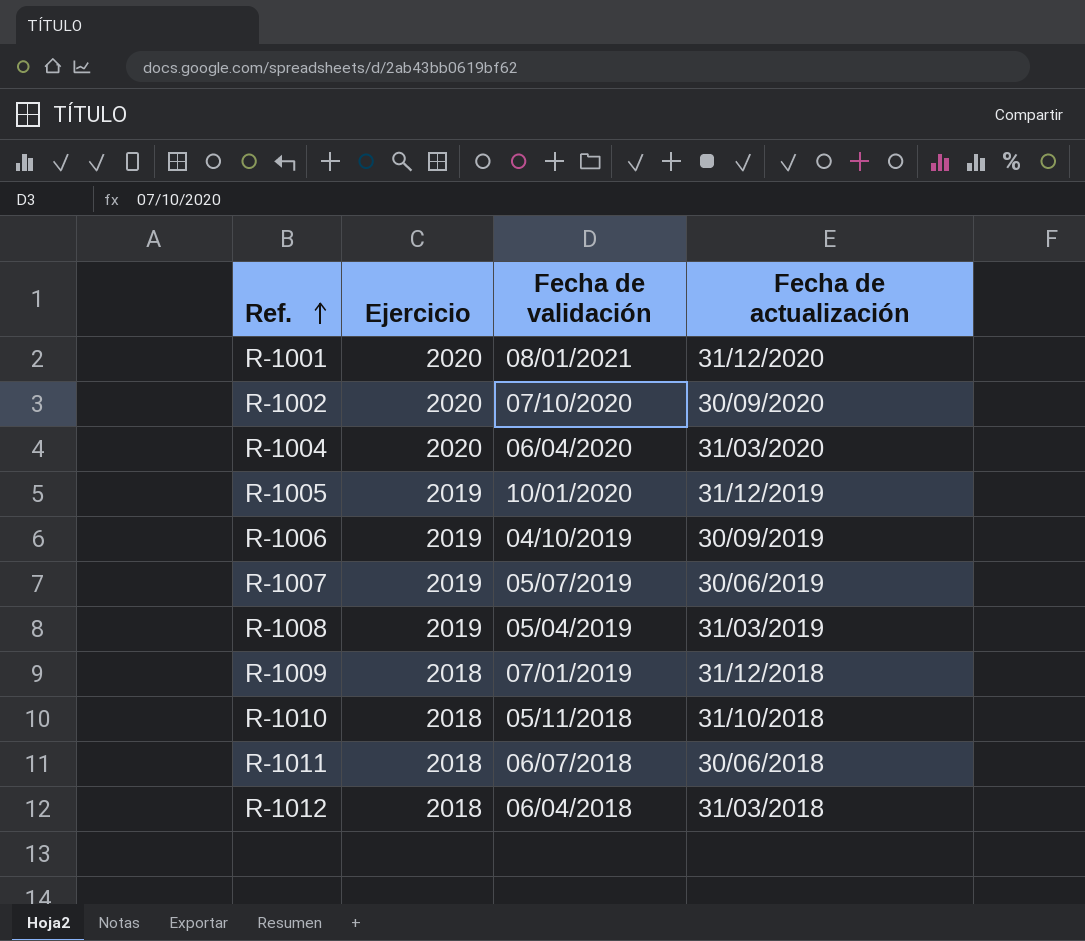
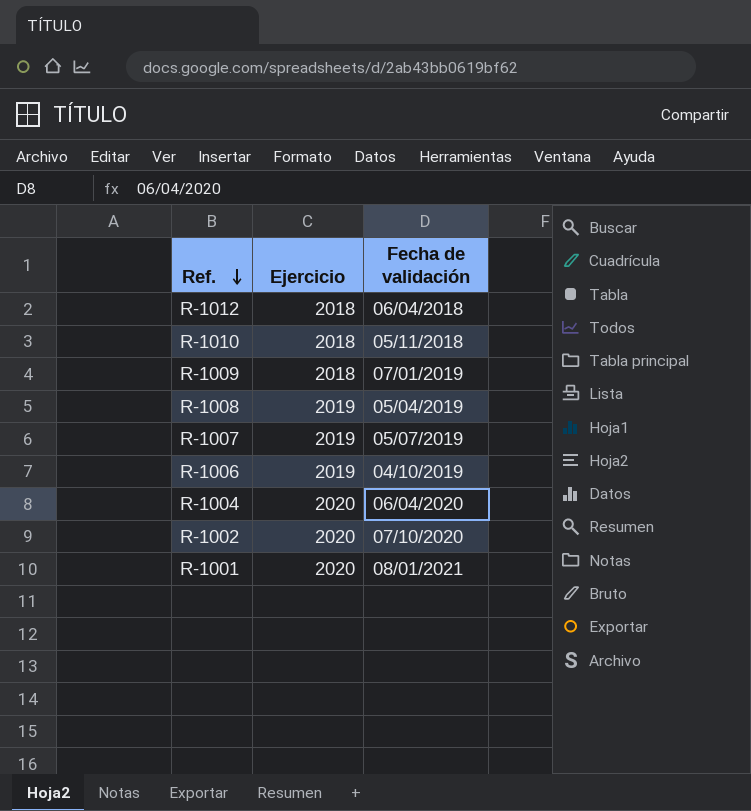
row order: Ref. ascending -> Ref. descending
column Fecha de actualización | position: 4 -> none
row R-1005: 2019 | 10/01/2020 | 31/12/2019 -> none
row R-1011: 2018 | 06/07/2018 | 30/06/2018 -> none

